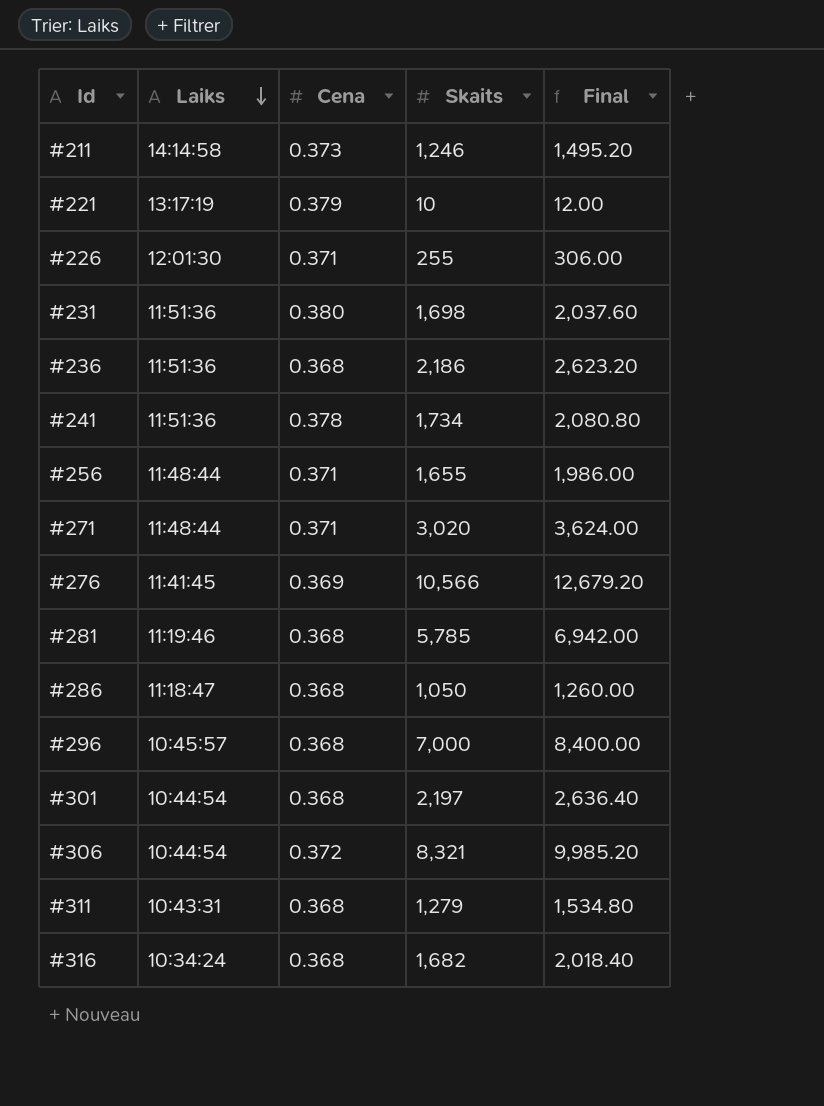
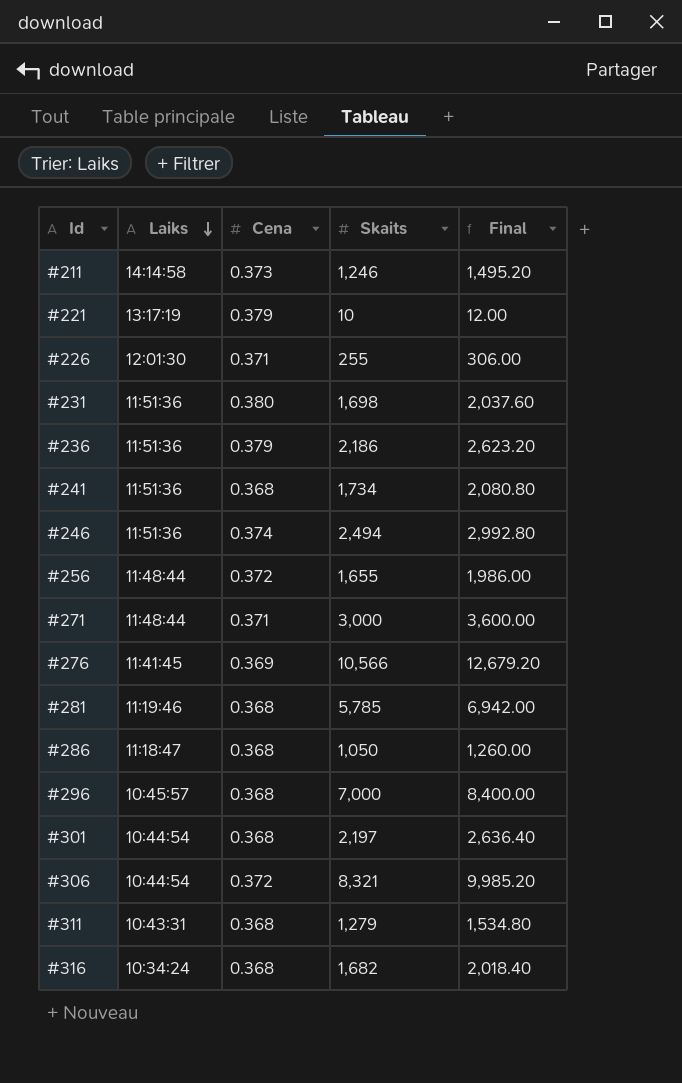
#236 | Cena: 0.368 -> 0.379
#241 | Cena: 0.378 -> 0.368
row #246: none -> 11:51:36 | 0.374 | 2,494 | 2,992.80
#256 | Cena: 0.371 -> 0.372
#271 | Skaits: 3,020 -> 3,000
#271 | Final: 3,624.00 -> 3,600.00

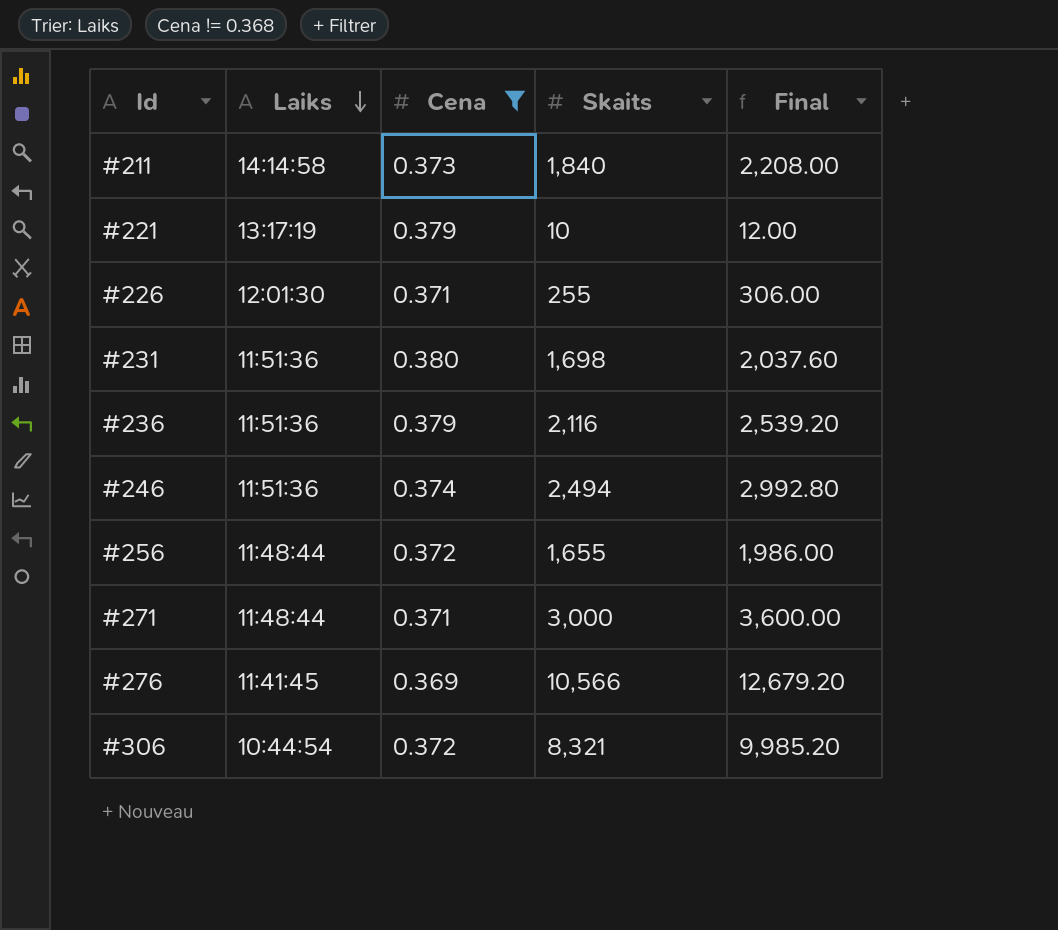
filter: none -> Cena != 0.368
#211 | Skaits: 1,246 -> 1,840
#211 | Final: 1,495.20 -> 2,208.00
#236 | Skaits: 2,186 -> 2,116
#236 | Final: 2,623.20 -> 2,539.20

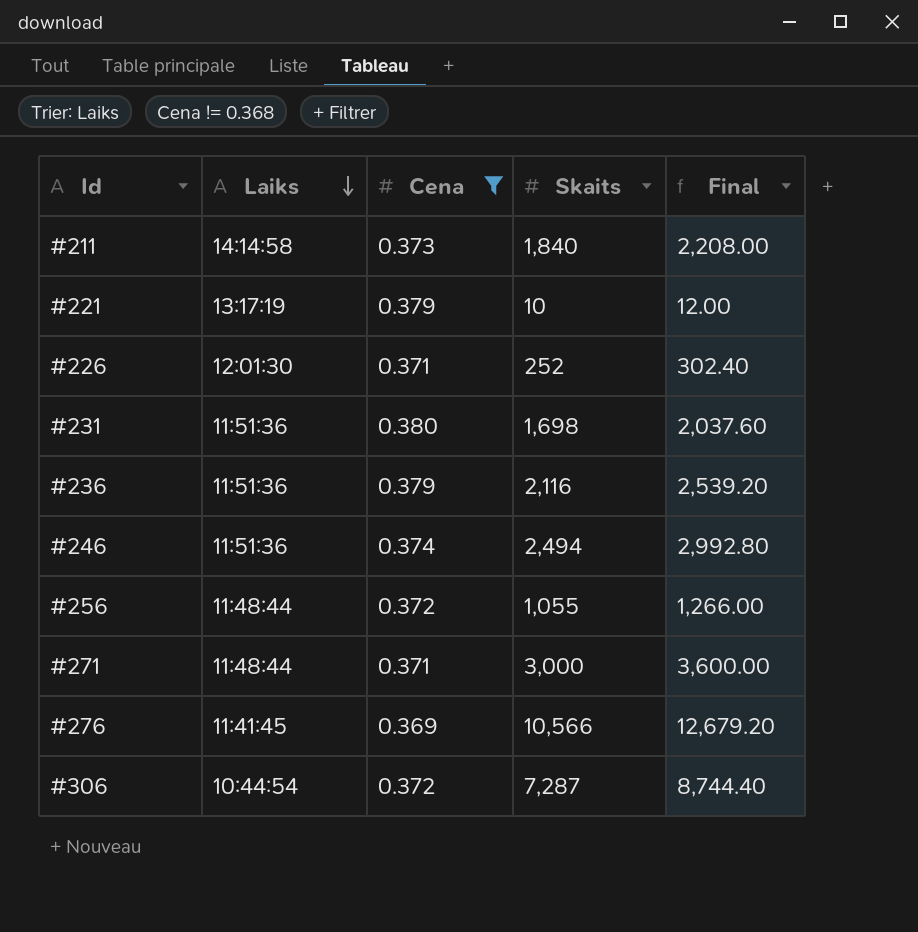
#226 | Skaits: 255 -> 252
#226 | Final: 306.00 -> 302.40
#256 | Skaits: 1,655 -> 1,055
#256 | Final: 1,986.00 -> 1,266.00
#306 | Skaits: 8,321 -> 7,287
#306 | Final: 9,985.20 -> 8,744.40

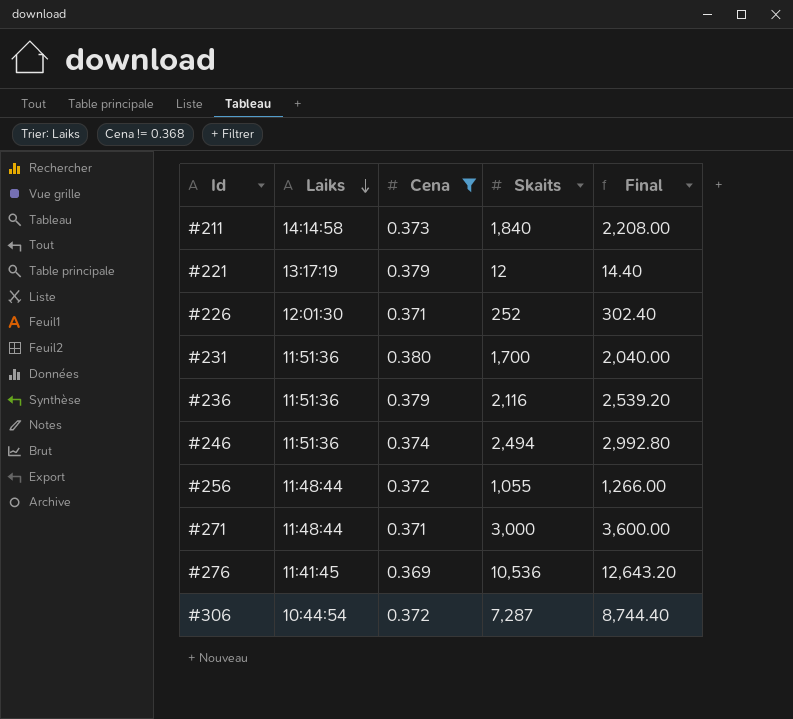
#221 | Skaits: 10 -> 12
#221 | Final: 12.00 -> 14.40
#231 | Skaits: 1,698 -> 1,700
#231 | Final: 2,037.60 -> 2,040.00
#276 | Skaits: 10,566 -> 10,536
#276 | Final: 12,679.20 -> 12,643.20

